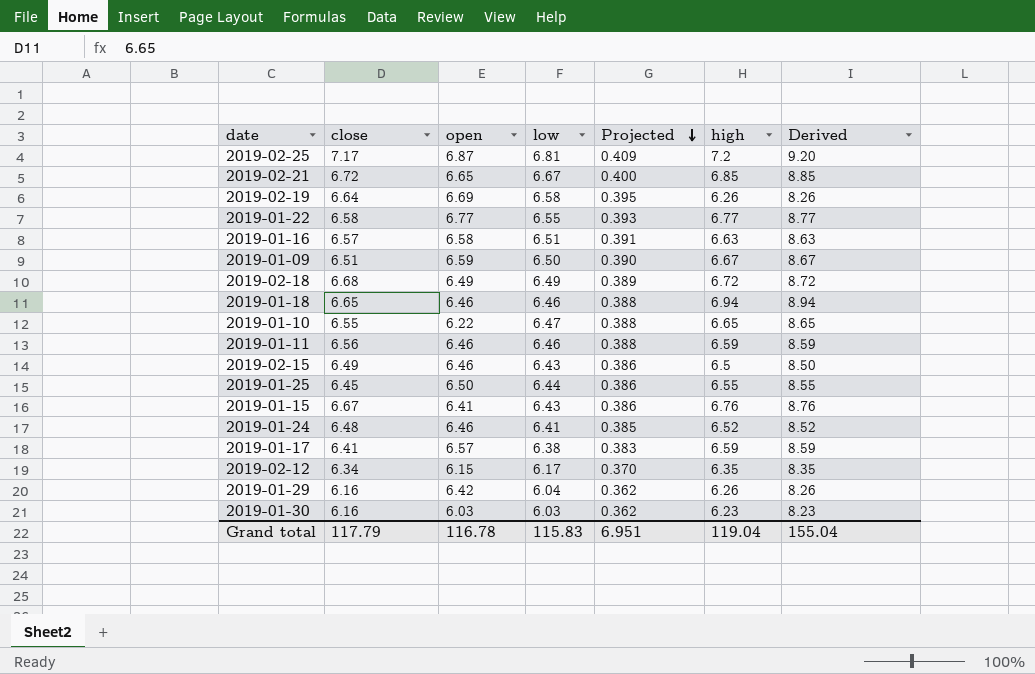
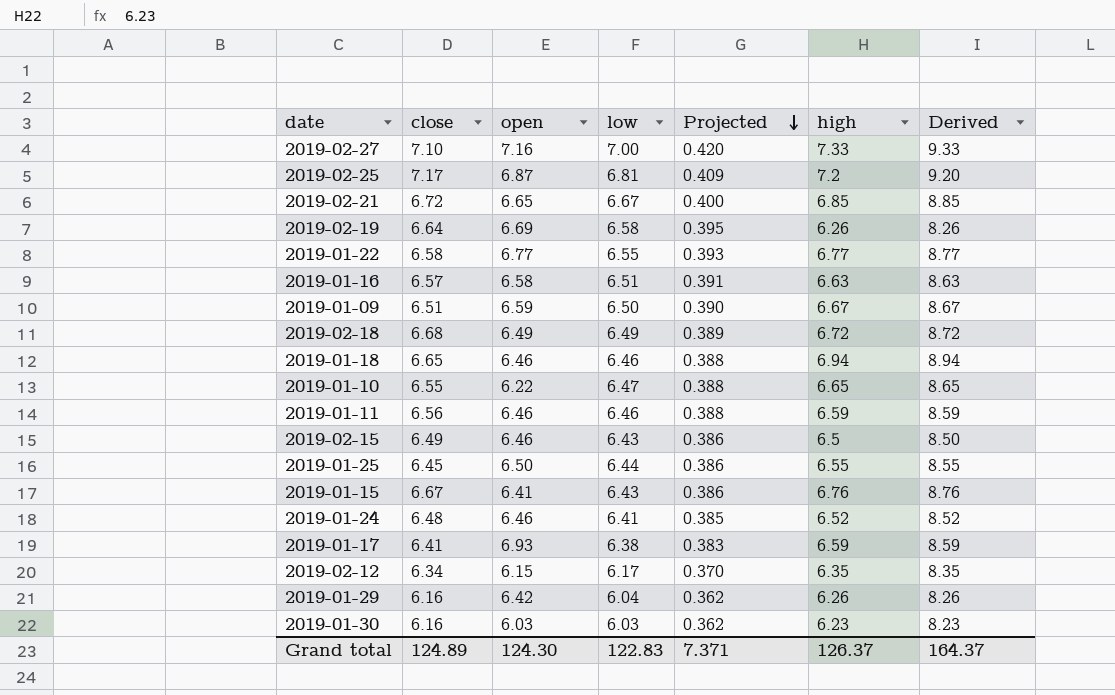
row 2019-02-27: none -> 7.10 | 7.16 | 7.00 | 0.420 | 7.33 | 9.33
2019-01-17 | open: 6.57 -> 6.93
Grand total | close: 117.79 -> 124.89
Grand total | open: 116.78 -> 124.30
Grand total | low: 115.83 -> 122.83
Grand total | Projected: 6.951 -> 7.371
Grand total | high: 119.04 -> 126.37
Grand total | Derived: 155.04 -> 164.37

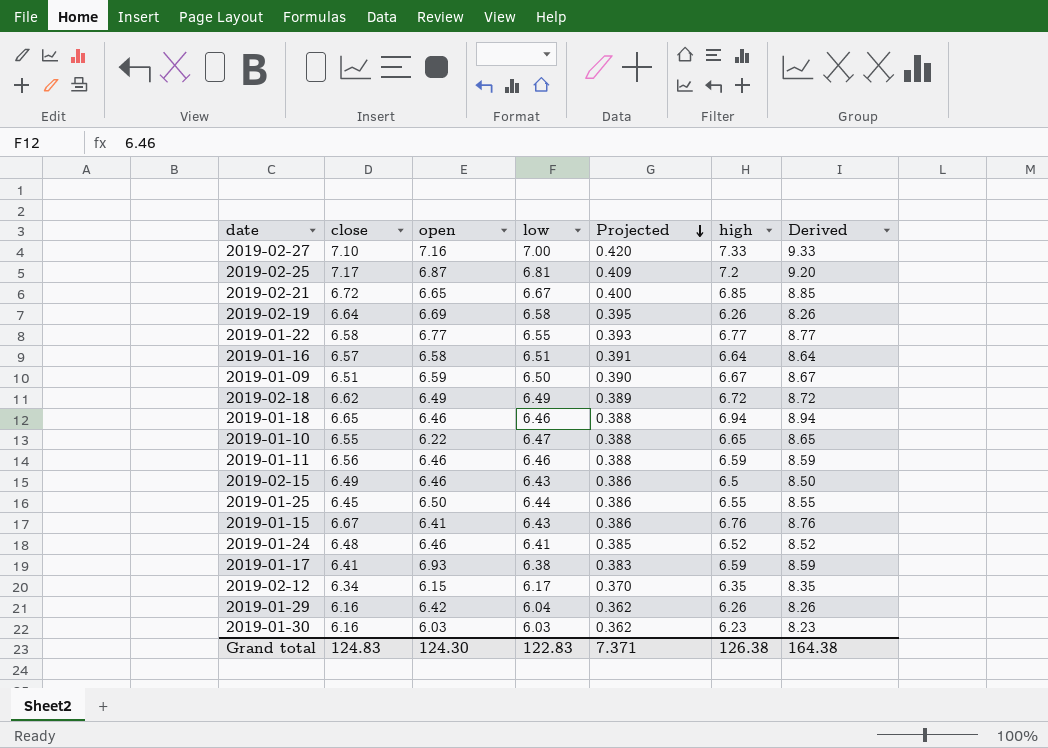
2019-01-16 | high: 6.63 -> 6.64
2019-01-16 | Derived: 8.63 -> 8.64
2019-02-18 | close: 6.68 -> 6.62
Grand total | close: 124.89 -> 124.83
Grand total | high: 126.37 -> 126.38
Grand total | Derived: 164.37 -> 164.38

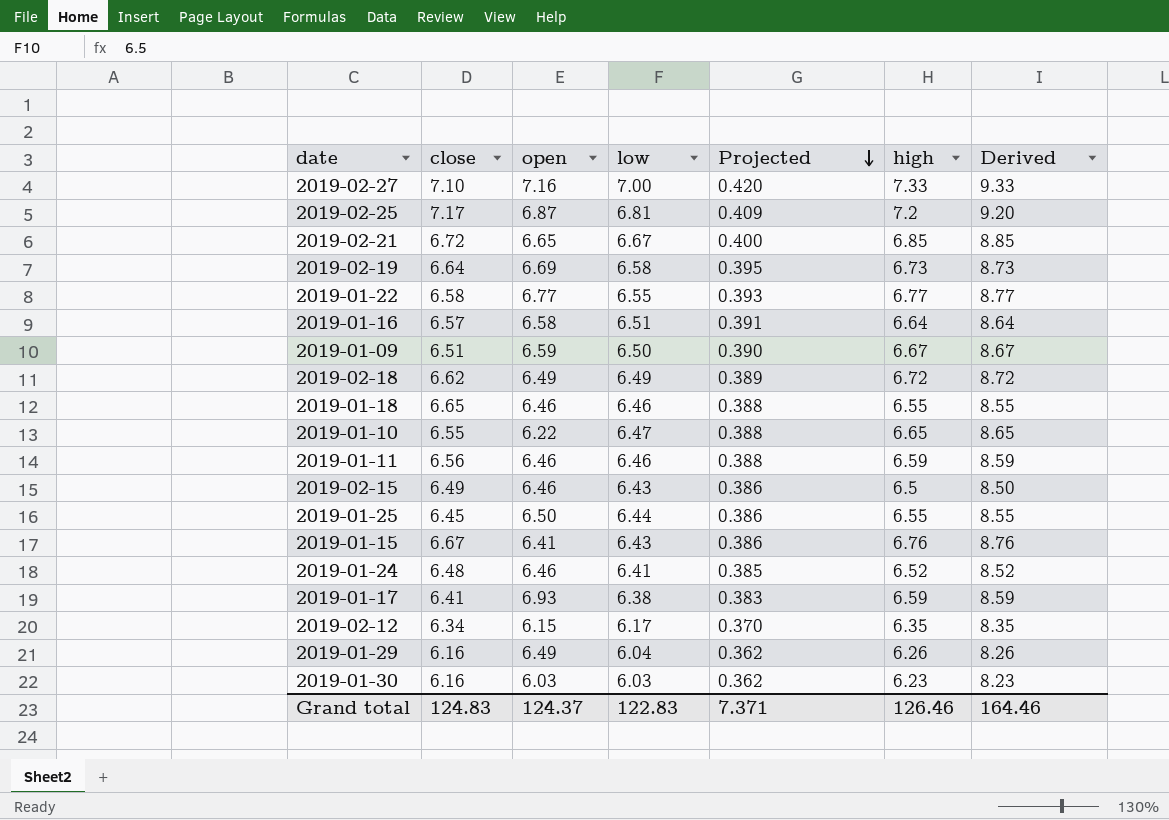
2019-02-19 | high: 6.26 -> 6.73
2019-02-19 | Derived: 8.26 -> 8.73
2019-01-18 | high: 6.94 -> 6.55
2019-01-18 | Derived: 8.94 -> 8.55
2019-01-29 | open: 6.42 -> 6.49
Grand total | open: 124.30 -> 124.37
Grand total | high: 126.38 -> 126.46
Grand total | Derived: 164.38 -> 164.46

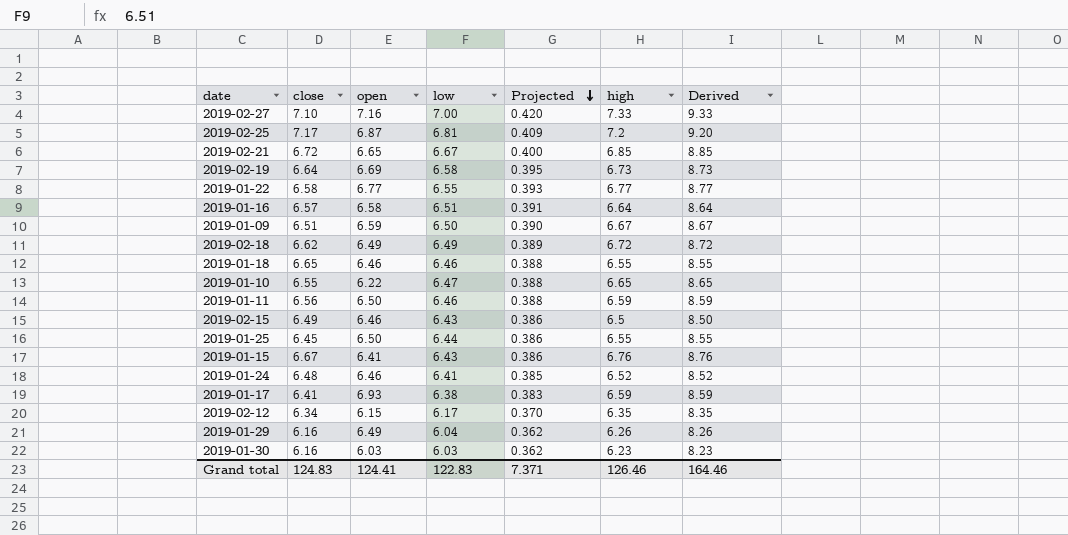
2019-01-11 | open: 6.46 -> 6.50
Grand total | open: 124.37 -> 124.41

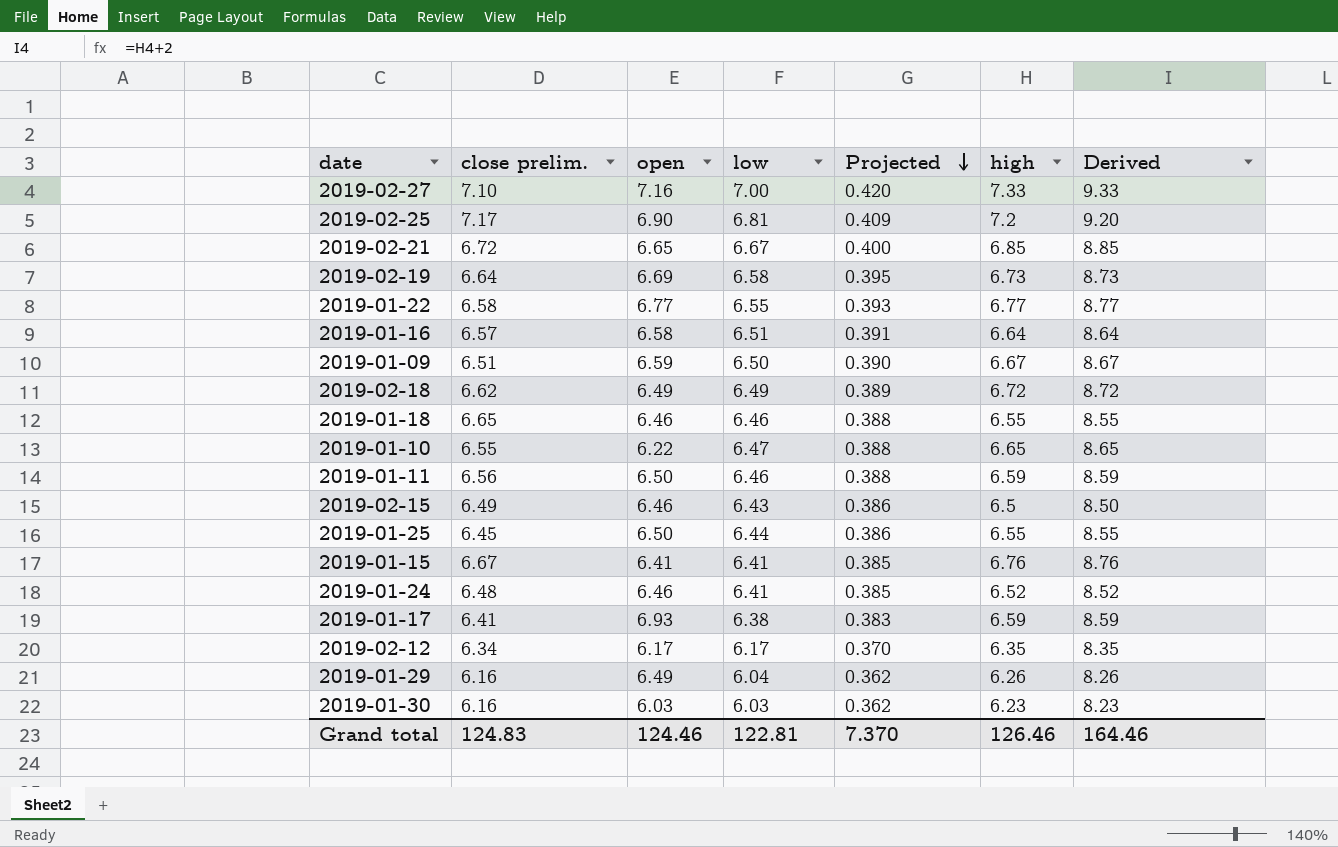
column name: close -> close prelim.
2019-02-25 | open: 6.87 -> 6.90
2019-01-15 | low: 6.43 -> 6.41
2019-01-15 | Projected: 0.386 -> 0.385
2019-02-12 | open: 6.15 -> 6.17
Grand total | open: 124.41 -> 124.46
Grand total | low: 122.83 -> 122.81
Grand total | Projected: 7.371 -> 7.370

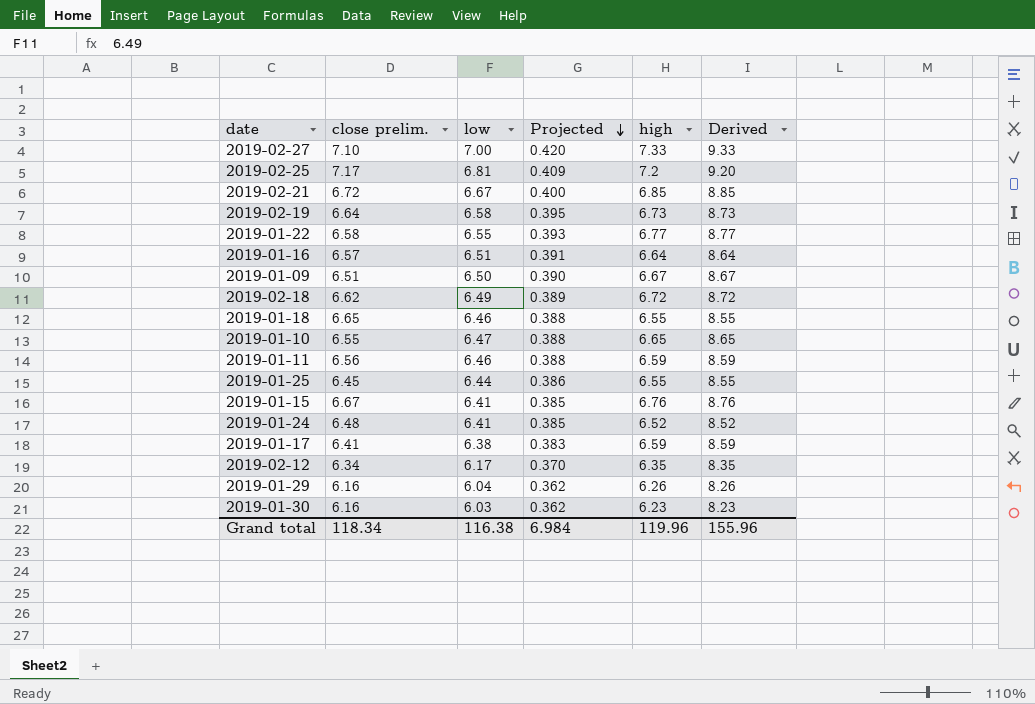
column open | position: 3 -> none
row 2019-02-15: 6.49 | 6.46 | 6.43 | 0.386 | 6.5 | 8.50 -> none
Grand total | close prelim.: 124.83 -> 118.34
Grand total | low: 122.81 -> 116.38
Grand total | Projected: 7.370 -> 6.984
Grand total | high: 126.46 -> 119.96
Grand total | Derived: 164.46 -> 155.96

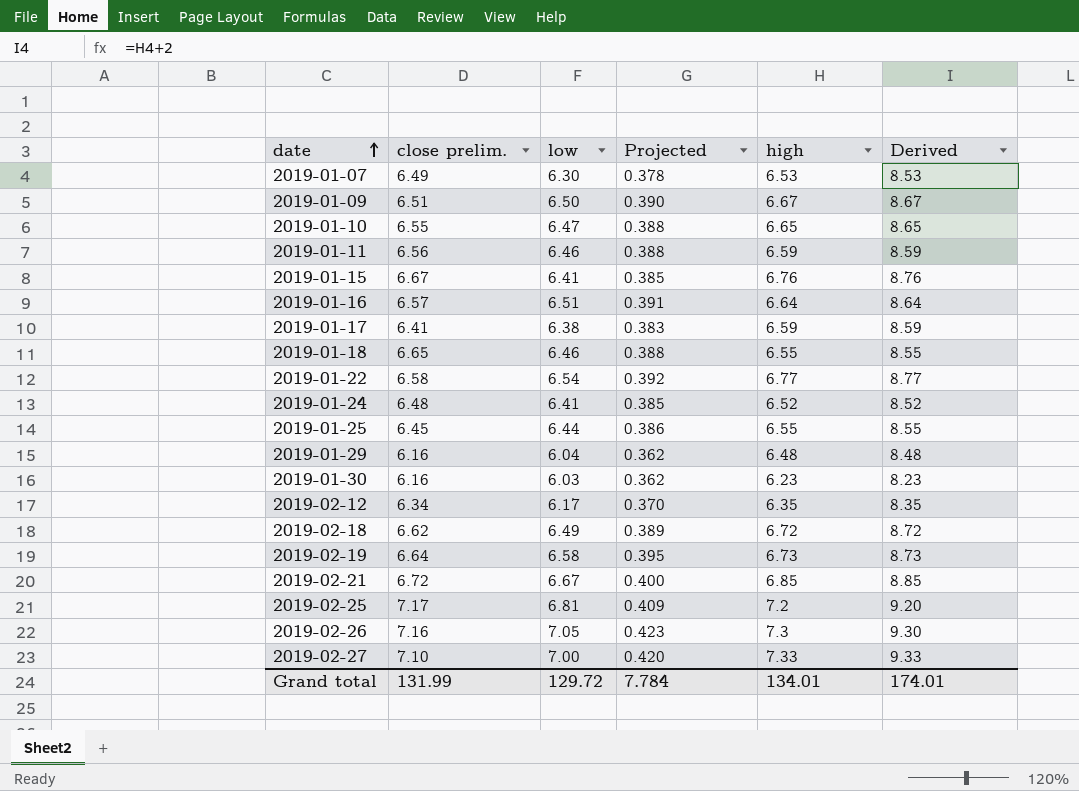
row order: Projected descending -> date ascending
row 2019-01-07: none -> 6.49 | 6.30 | 0.378 | 6.53 | 8.53
2019-01-22 | low: 6.55 -> 6.54
2019-01-22 | Projected: 0.393 -> 0.392
2019-01-29 | high: 6.26 -> 6.48
2019-01-29 | Derived: 8.26 -> 8.48
row 2019-02-26: none -> 7.16 | 7.05 | 0.423 | 7.3 | 9.30
Grand total | close prelim.: 118.34 -> 131.99
Grand total | low: 116.38 -> 129.72
Grand total | Projected: 6.984 -> 7.784
Grand total | high: 119.96 -> 134.01
Grand total | Derived: 155.96 -> 174.01

